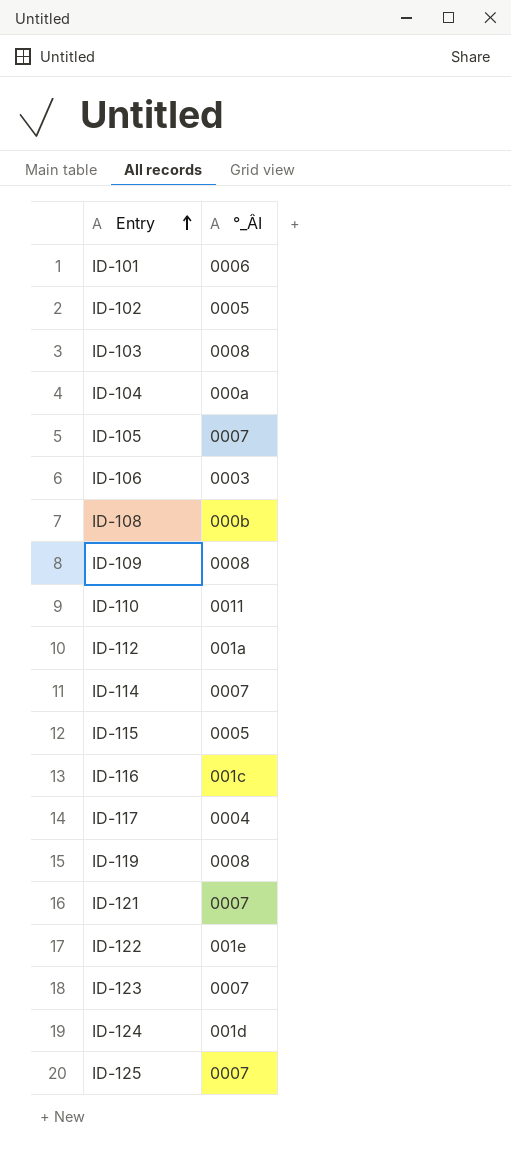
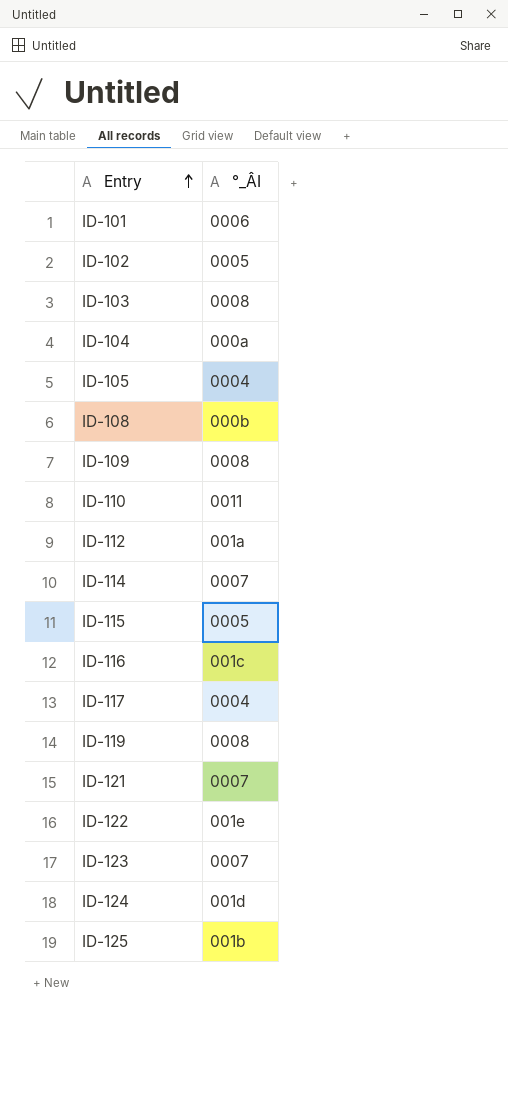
row ID-106: 0003 -> none
ID-105 | °_ÂI: 0007 -> 0004
ID-125 | °_ÂI: 0007 -> 001b

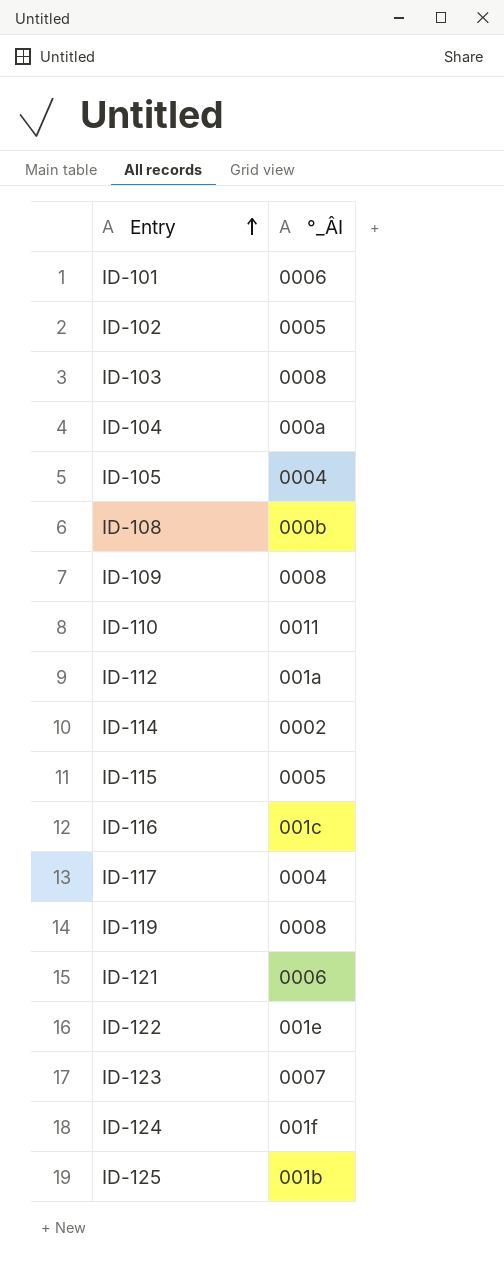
ID-114 | °_ÂI: 0007 -> 0002
ID-121 | °_ÂI: 0007 -> 0006
ID-124 | °_ÂI: 001d -> 001f

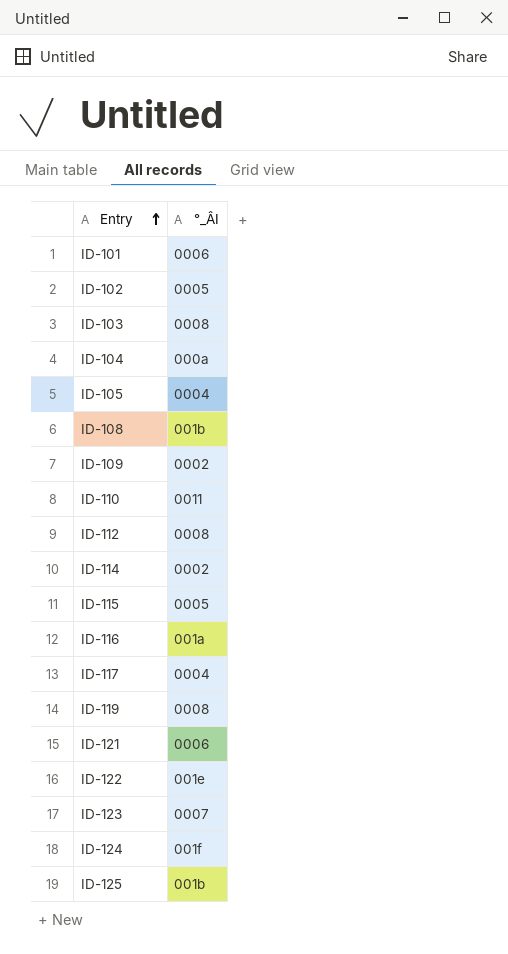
ID-108 | °_ÂI: 000b -> 001b
ID-109 | °_ÂI: 0008 -> 0002
ID-112 | °_ÂI: 001a -> 0008
ID-116 | °_ÂI: 001c -> 001a

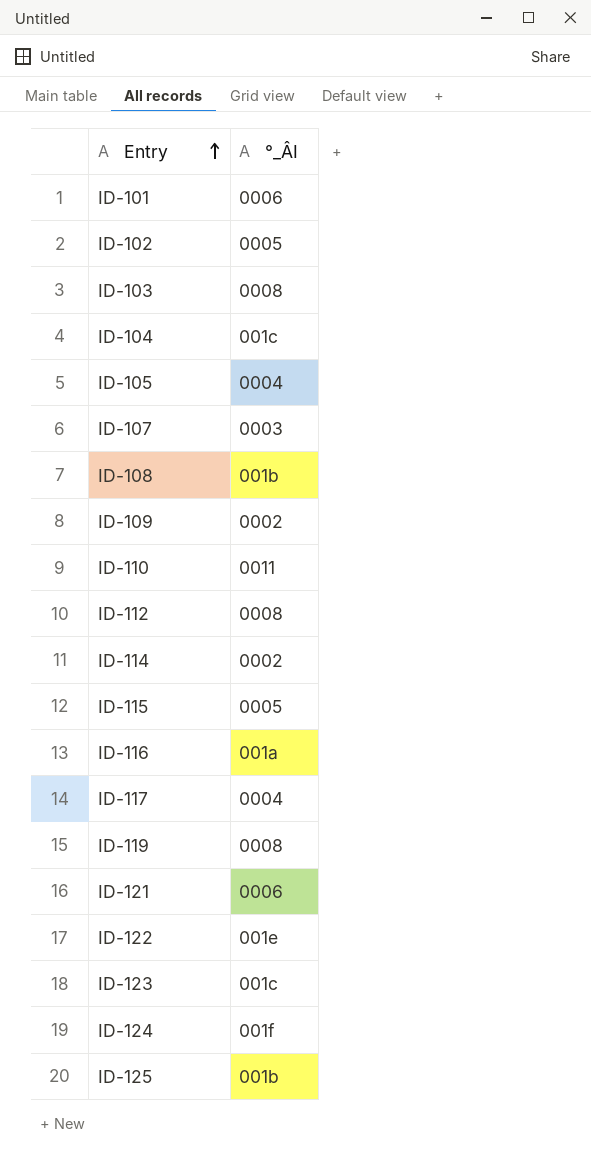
ID-104 | °_ÂI: 000a -> 001c
row ID-107: none -> 0003
ID-123 | °_ÂI: 0007 -> 001c

